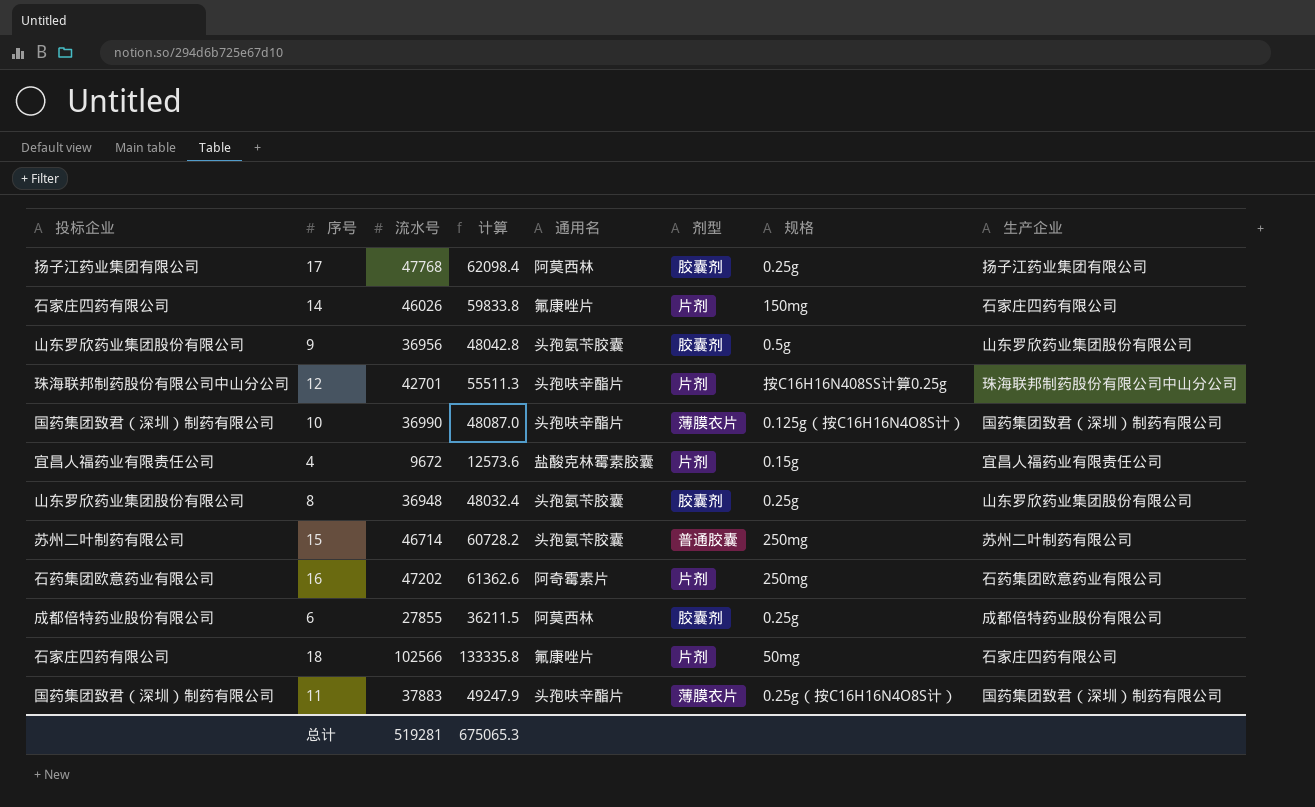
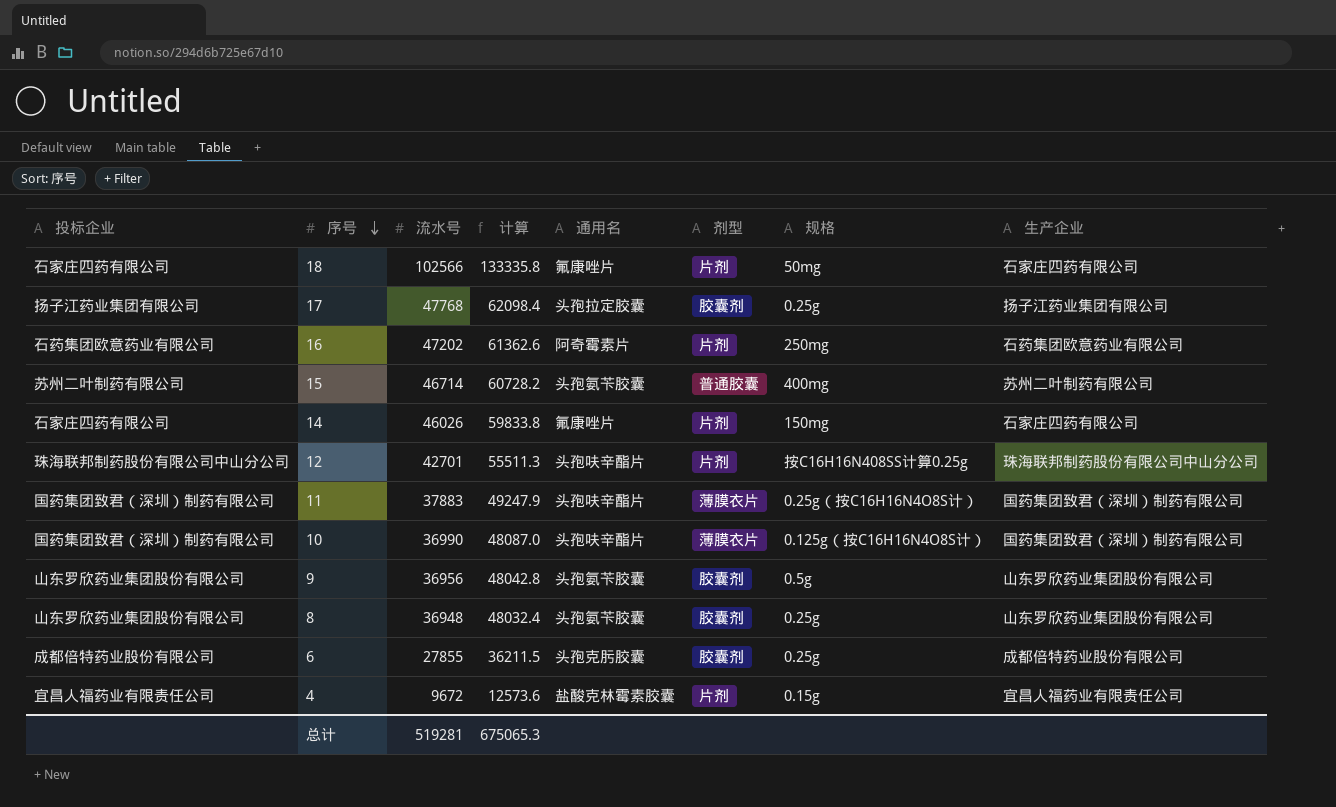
row order: none -> 序号 descending
17 | 通用名: 阿莫西林 -> 头孢拉定胶囊
15 | 规格: 250mg -> 400mg
6 | 通用名: 阿莫西林 -> 头孢克肟胶囊

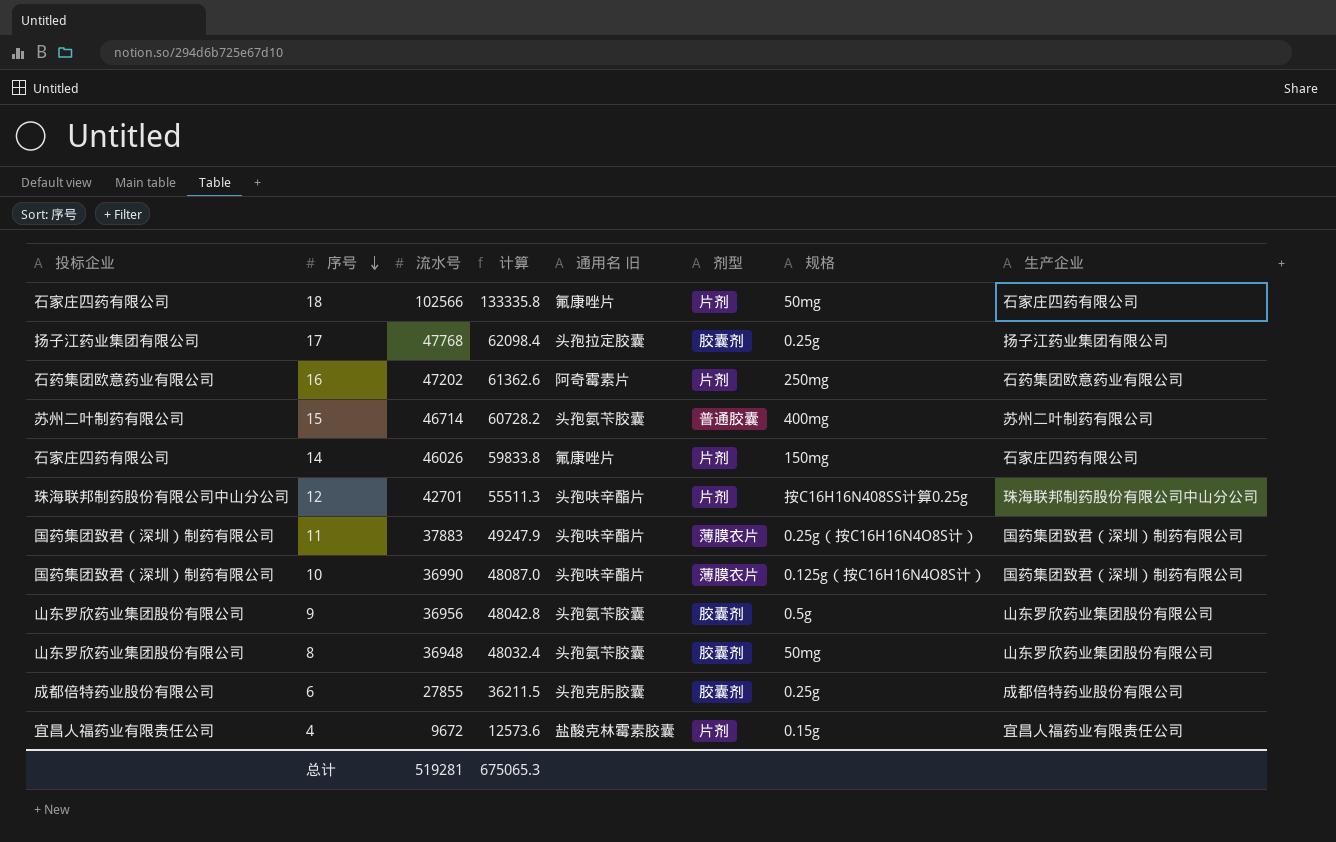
column name: 通用名 -> 通用名 旧
8 | 规格: 0.25g -> 50mg

